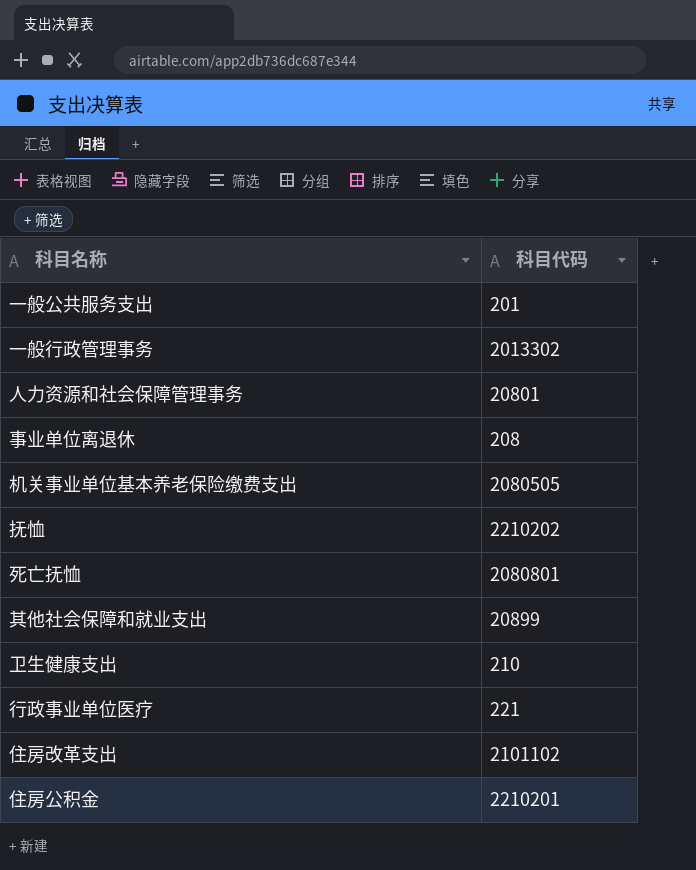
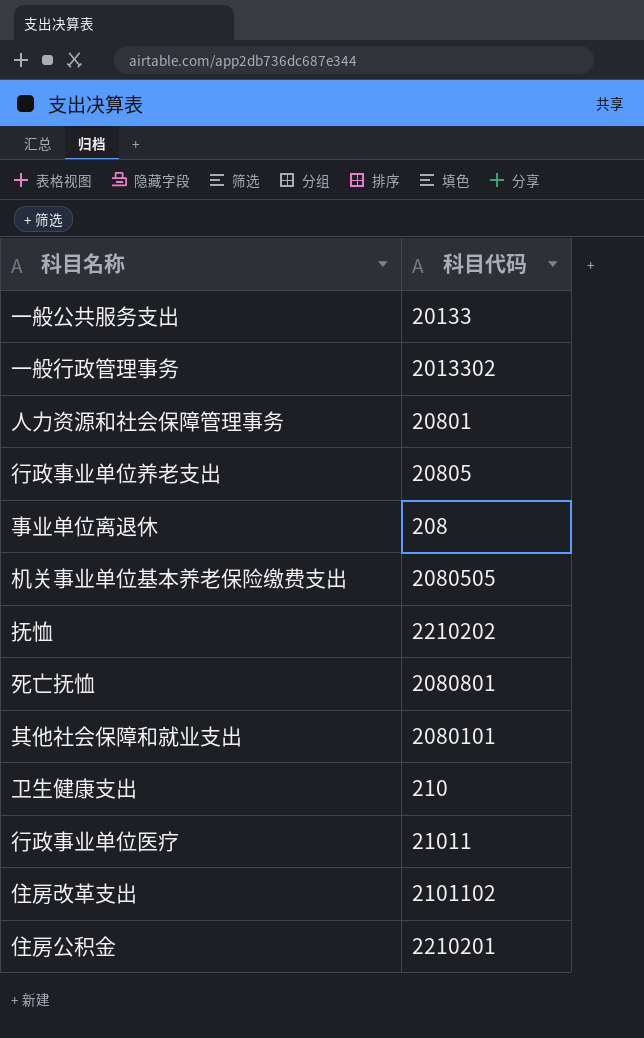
一般公共服务支出 | 科目代码: 201 -> 20133
row 行政事业单位养老支出: none -> 20805
其他社会保障和就业支出 | 科目代码: 20899 -> 2080101
行政事业单位医疗 | 科目代码: 221 -> 21011

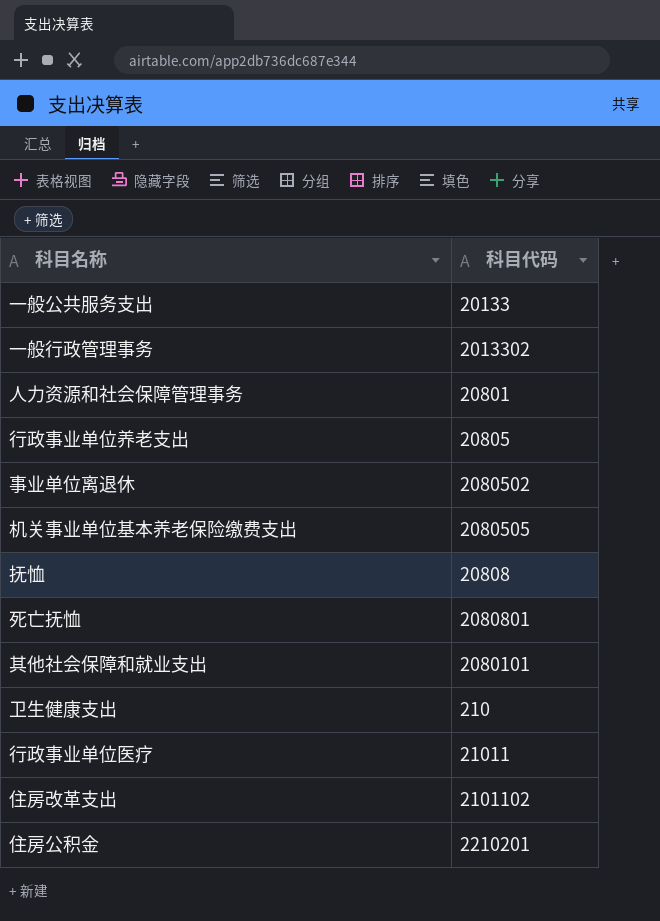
事业单位离退休 | 科目代码: 208 -> 2080502
抚恤 | 科目代码: 2210202 -> 20808

